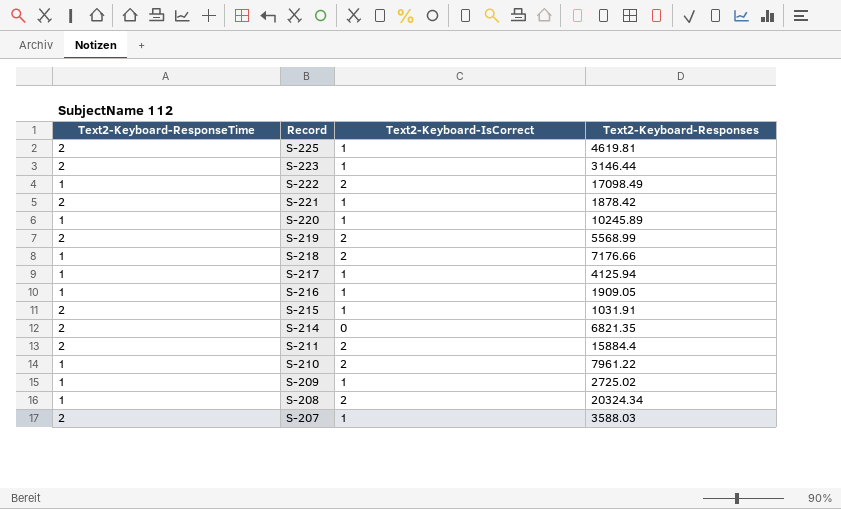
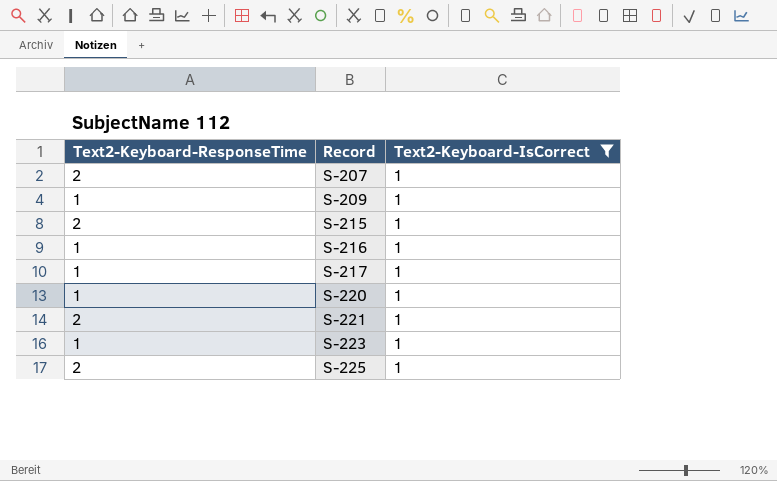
filter: none -> Text2-Keyboard-IsCorrect = 1
row order: Record descending -> Record ascending
column Text2-Keyboard-Responses | position: 4 -> none
S-223 | Text2-Keyboard-ResponseTime: 2 -> 1

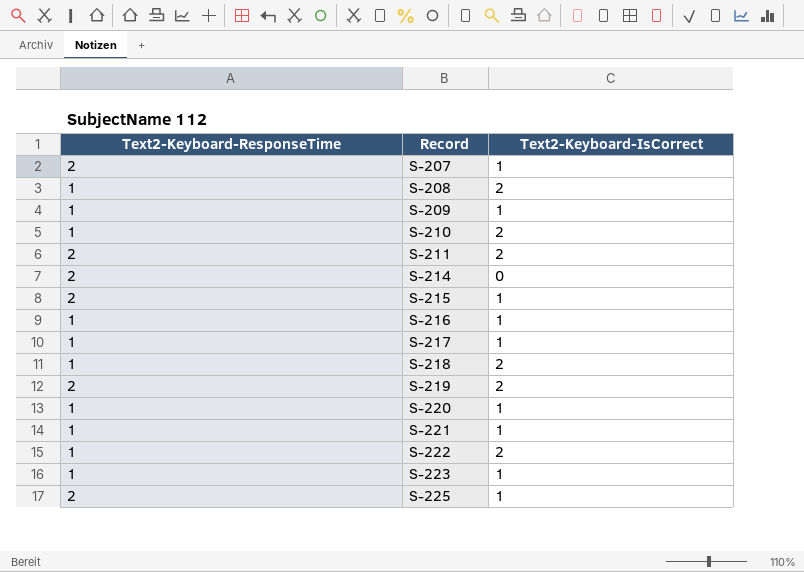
filter: Text2-Keyboard-IsCorrect = 1 -> none
S-221 | Text2-Keyboard-ResponseTime: 2 -> 1

